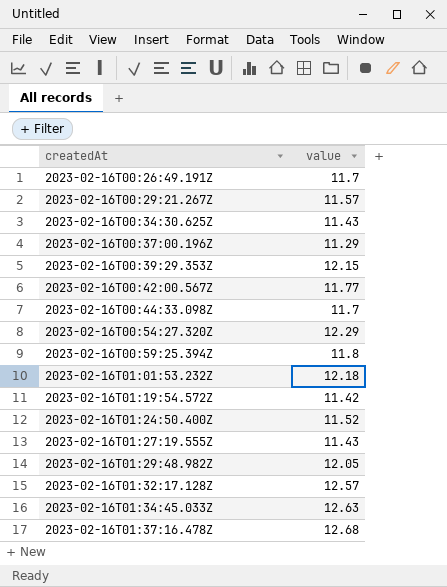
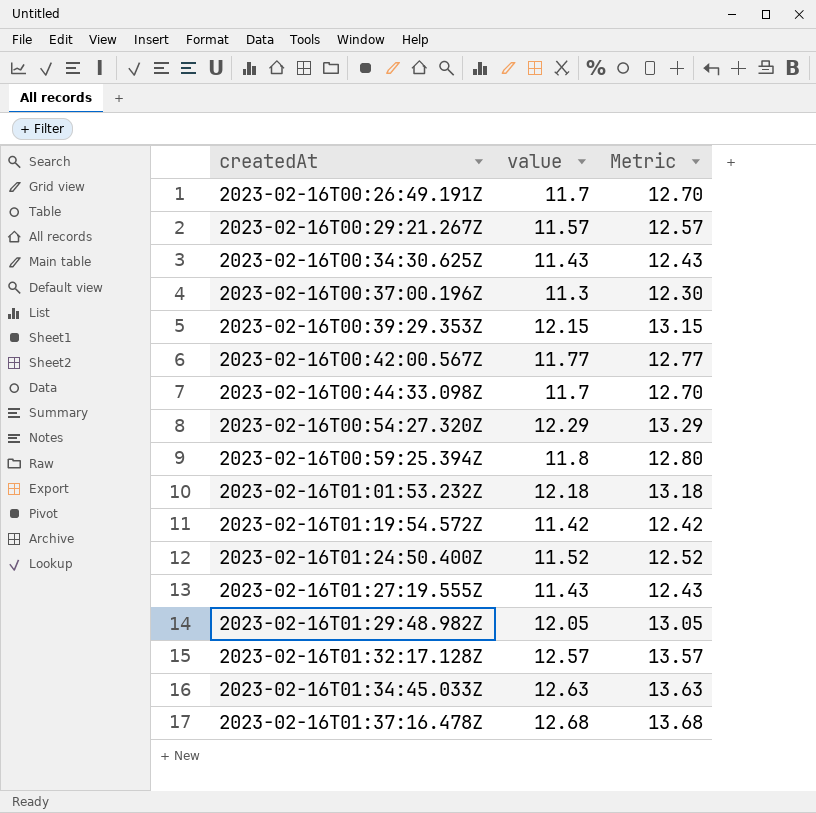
column Metric | formula: none -> [value] + 1
2023-02-16T00:37:00.196Z | value: 11.29 -> 11.3

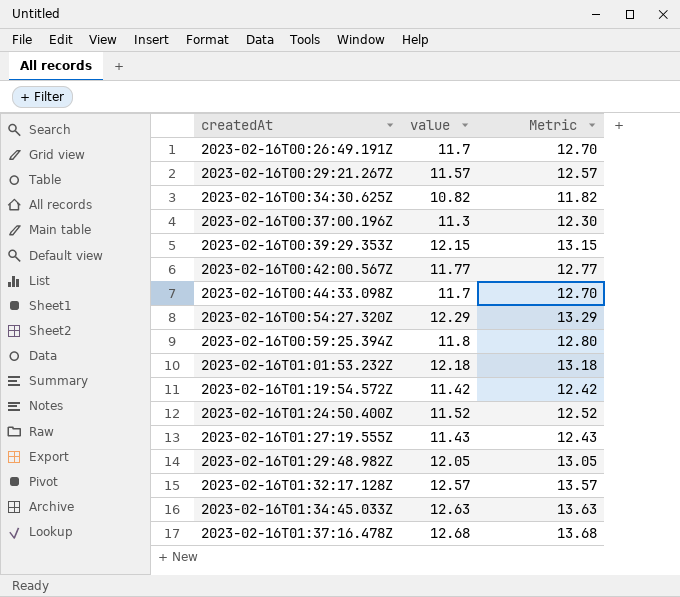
2023-02-16T00:34:30.625Z | value: 11.43 -> 10.82
2023-02-16T00:34:30.625Z | Metric: 12.43 -> 11.82

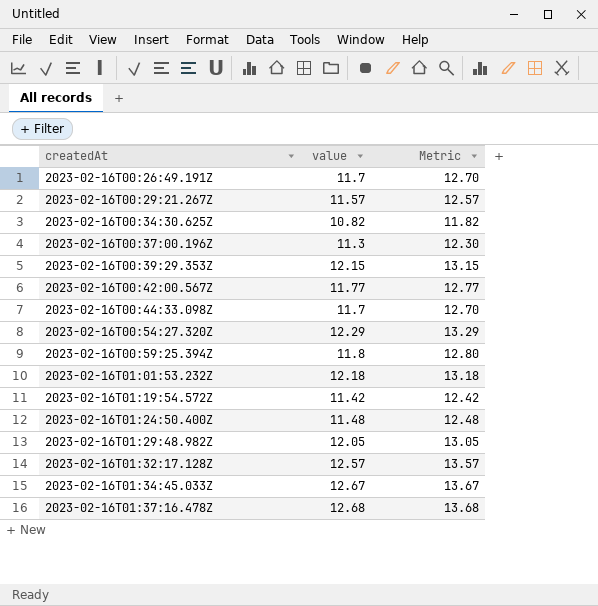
row 2023-02-16T01:27:19.555Z: 11.43 | 12.43 -> none
2023-02-16T01:24:50.400Z | value: 11.52 -> 11.48
2023-02-16T01:24:50.400Z | Metric: 12.52 -> 12.48
2023-02-16T01:34:45.033Z | value: 12.63 -> 12.67
2023-02-16T01:34:45.033Z | Metric: 13.63 -> 13.67

